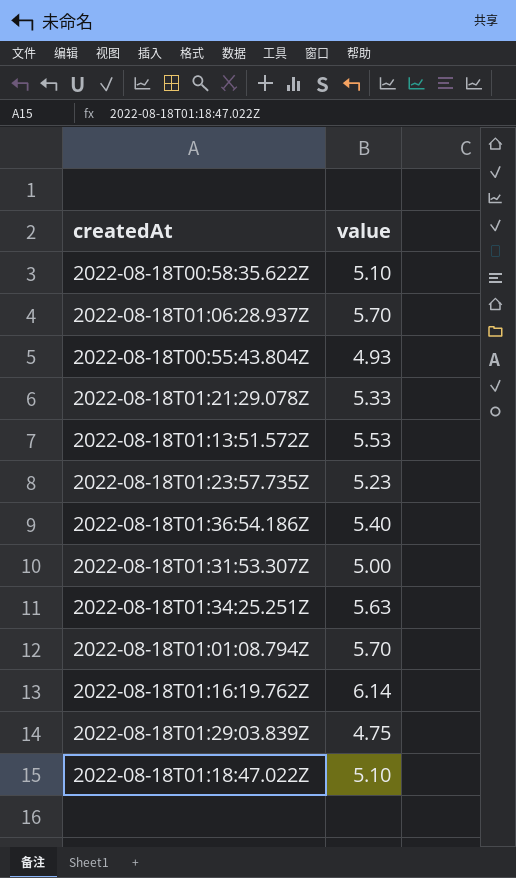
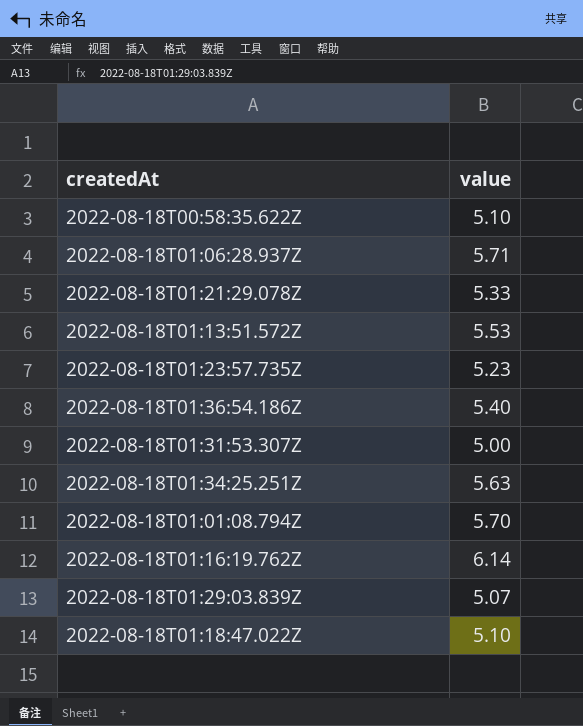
row 2022-08-18T00:55:43.804Z: 4.93 -> none
2022-08-18T01:06:28.937Z | value: 5.70 -> 5.71
2022-08-18T01:29:03.839Z | value: 4.75 -> 5.07

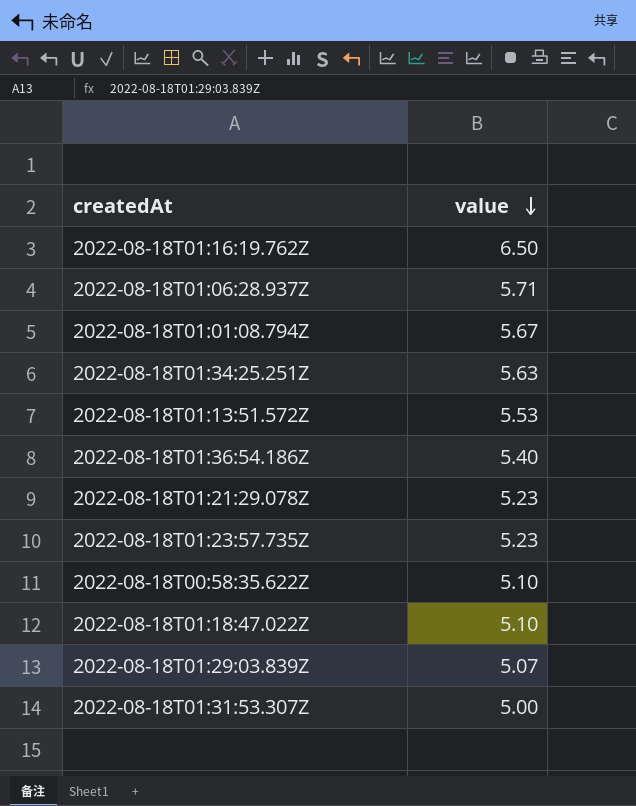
row order: none -> value descending
2022-08-18T01:16:19.762Z | value: 6.14 -> 6.50
2022-08-18T01:01:08.794Z | value: 5.70 -> 5.67
2022-08-18T01:21:29.078Z | value: 5.33 -> 5.23

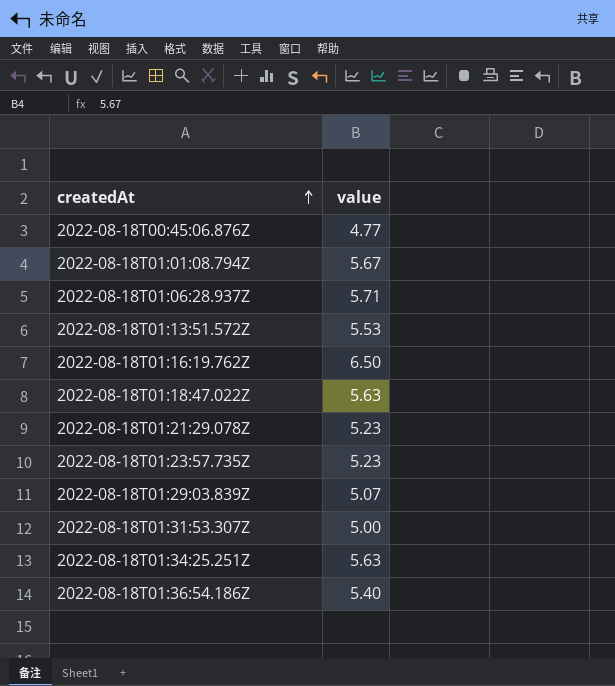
row order: value descending -> createdAt ascending
row 2022-08-18T00:58:35.622Z: 5.10 -> none
row 2022-08-18T00:45:06.876Z: none -> 4.77
2022-08-18T01:18:47.022Z | value: 5.10 -> 5.63

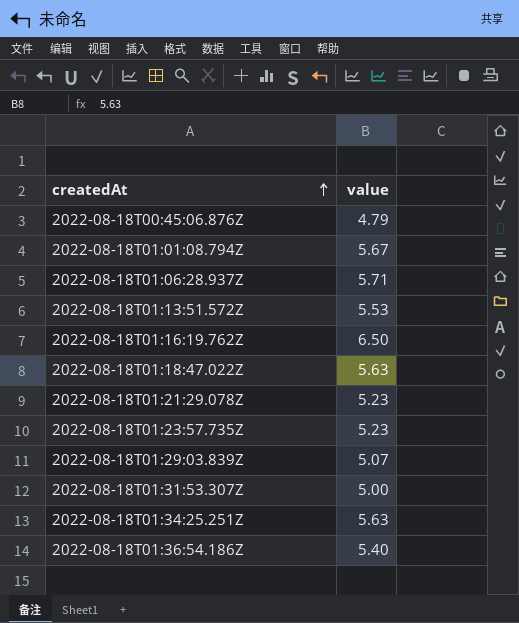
2022-08-18T00:45:06.876Z | value: 4.77 -> 4.79

